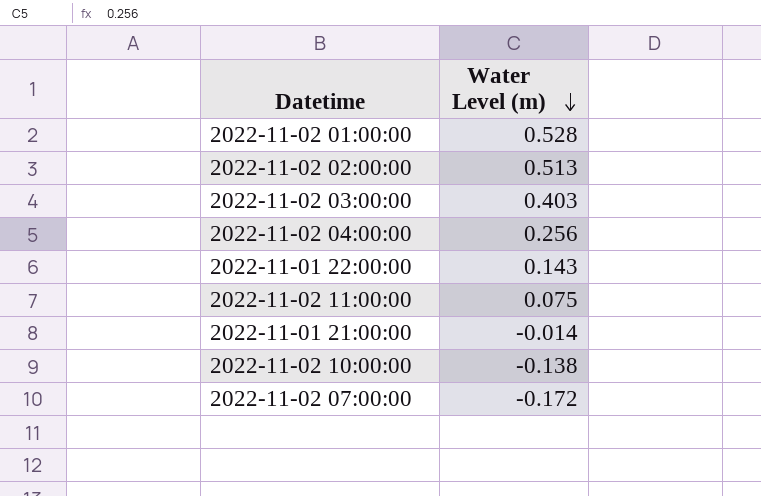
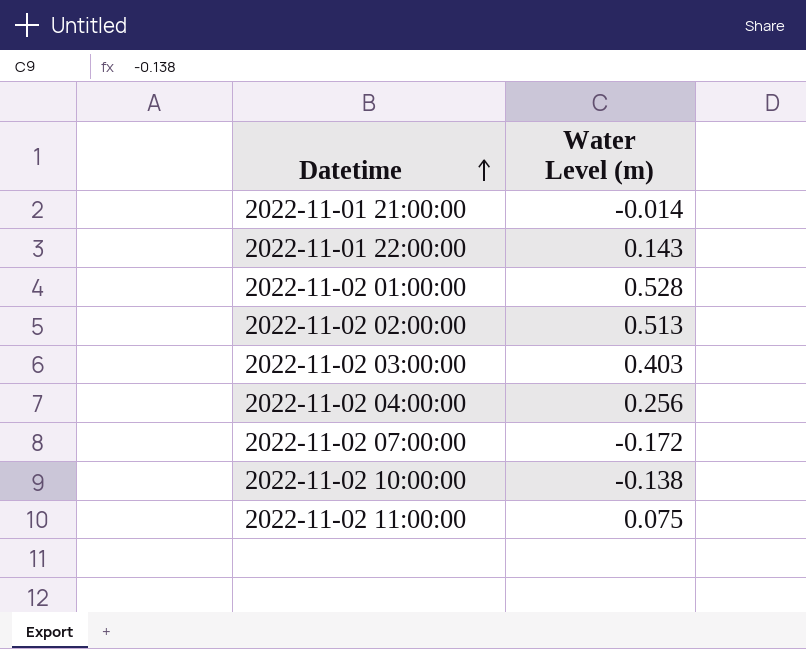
row order: Water Level (m) descending -> Datetime ascending

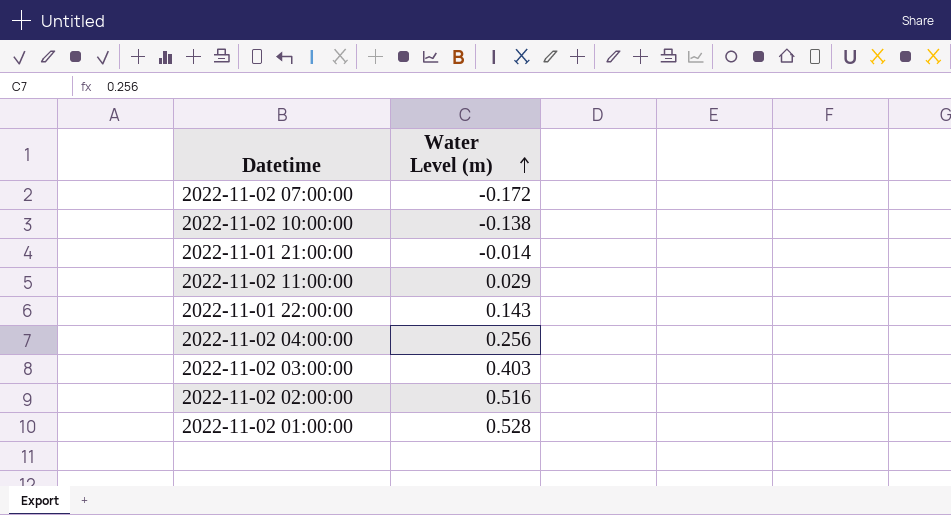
row order: Datetime ascending -> Water Level (m) ascending
2022-11-02 11:00:00 | Water Level (m): 0.075 -> 0.029
2022-11-02 02:00:00 | Water Level (m): 0.513 -> 0.516

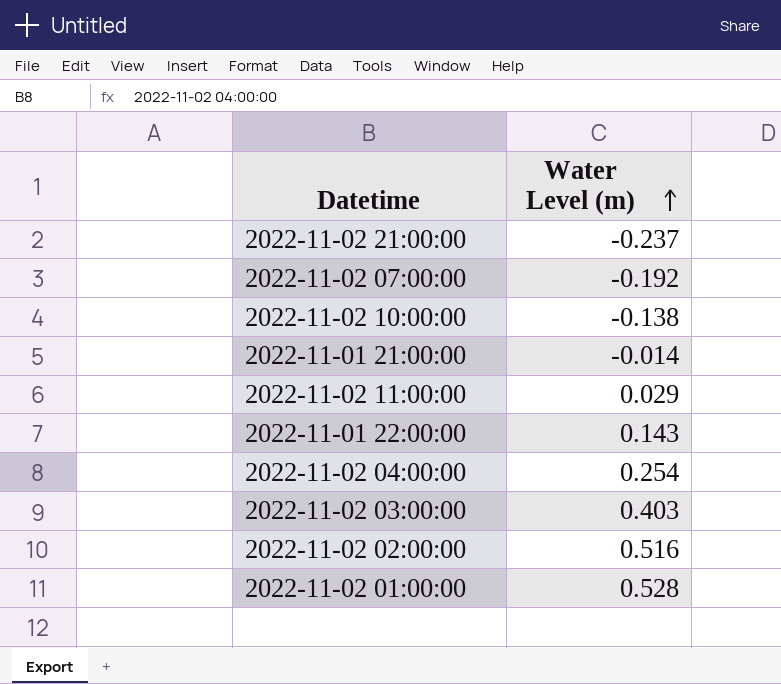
row 2022-11-02 21:00:00: none -> -0.237
2022-11-02 07:00:00 | Water Level (m): -0.172 -> -0.192
2022-11-02 04:00:00 | Water Level (m): 0.256 -> 0.254

